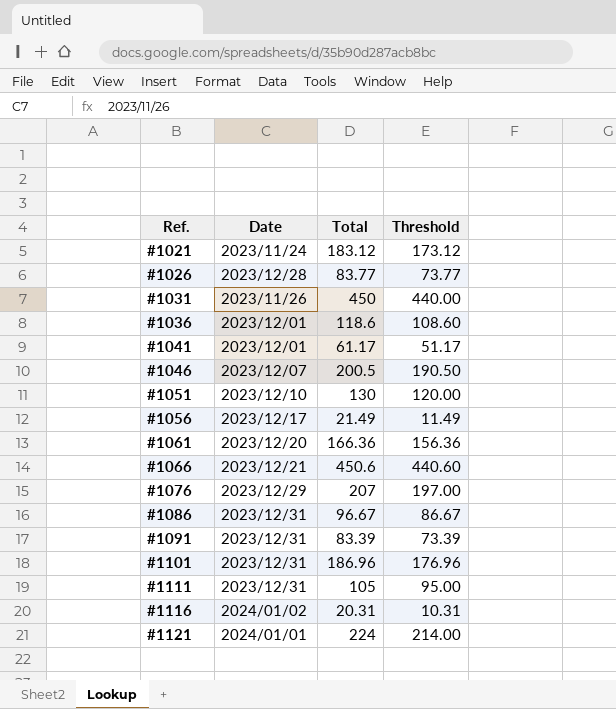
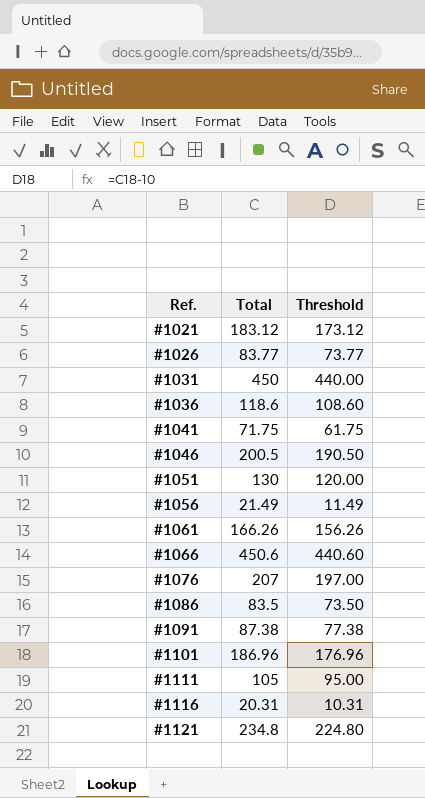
column Date | position: 2 -> none
#1041 | Total: 61.17 -> 71.75
#1041 | Threshold: 51.17 -> 61.75
#1061 | Total: 166.36 -> 166.26
#1061 | Threshold: 156.36 -> 156.26
#1086 | Total: 96.67 -> 83.5
#1086 | Threshold: 86.67 -> 73.50
#1091 | Total: 83.39 -> 87.38
#1091 | Threshold: 73.39 -> 77.38
#1121 | Total: 224 -> 234.8
#1121 | Threshold: 214.00 -> 224.80

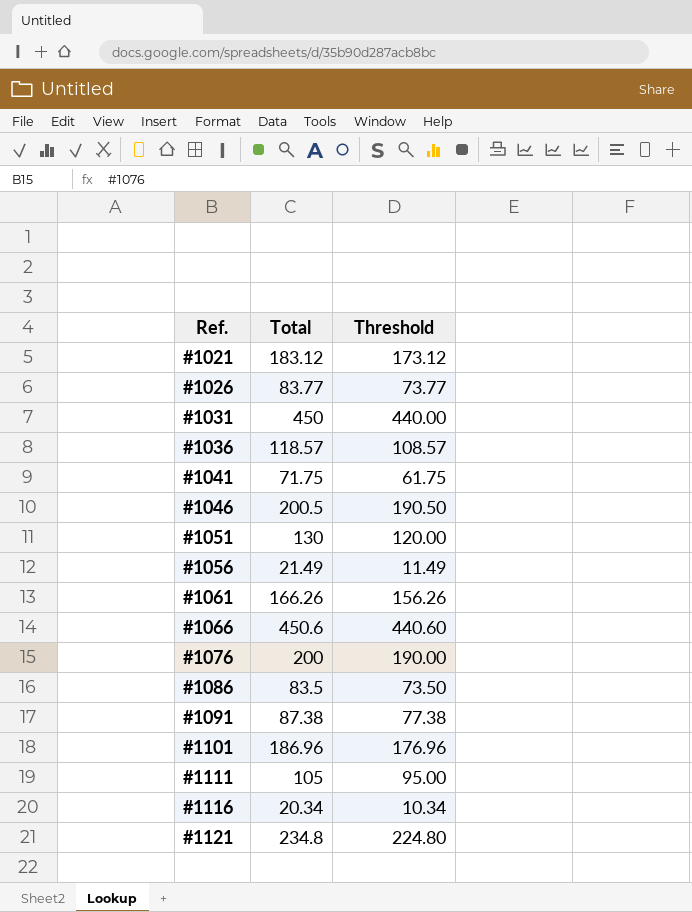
#1036 | Total: 118.6 -> 118.57
#1036 | Threshold: 108.60 -> 108.57
#1076 | Total: 207 -> 200
#1076 | Threshold: 197.00 -> 190.00
#1116 | Total: 20.31 -> 20.34
#1116 | Threshold: 10.31 -> 10.34

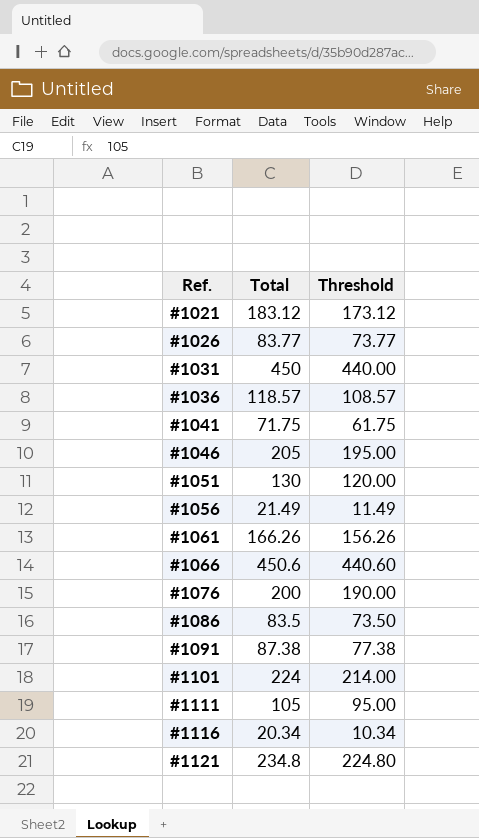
#1046 | Total: 200.5 -> 205
#1046 | Threshold: 190.50 -> 195.00
#1101 | Total: 186.96 -> 224
#1101 | Threshold: 176.96 -> 214.00

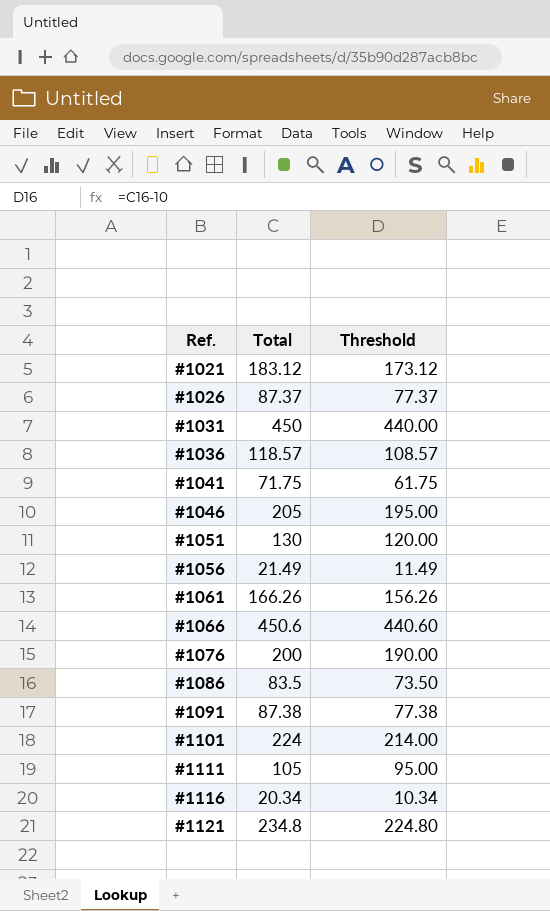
#1026 | Total: 83.77 -> 87.37
#1026 | Threshold: 73.77 -> 77.37

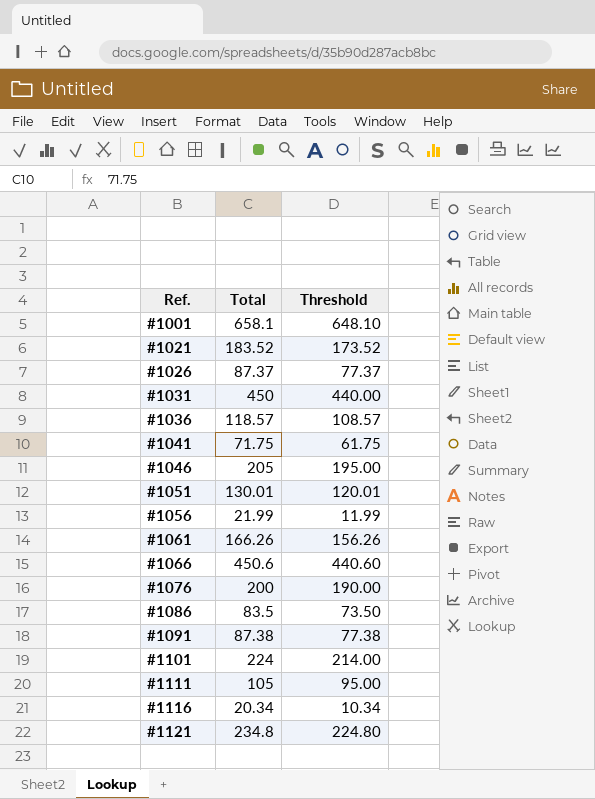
row #1001: none -> 658.1 | 648.10
#1021 | Total: 183.12 -> 183.52
#1021 | Threshold: 173.12 -> 173.52
#1051 | Total: 130 -> 130.01
#1051 | Threshold: 120.00 -> 120.01
#1056 | Total: 21.49 -> 21.99
#1056 | Threshold: 11.49 -> 11.99

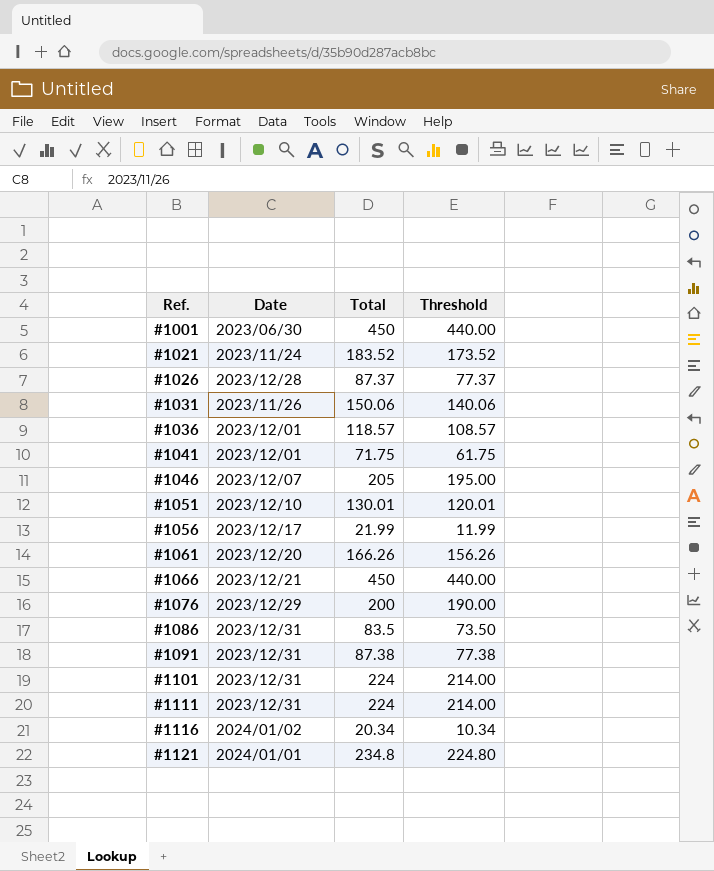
column Date | position: none -> 2
#1001 | Total: 658.1 -> 450
#1001 | Threshold: 648.10 -> 440.00
#1031 | Total: 450 -> 150.06
#1031 | Threshold: 440.00 -> 140.06
#1066 | Total: 450.6 -> 450
#1066 | Threshold: 440.60 -> 440.00
#1111 | Total: 105 -> 224
#1111 | Threshold: 95.00 -> 214.00

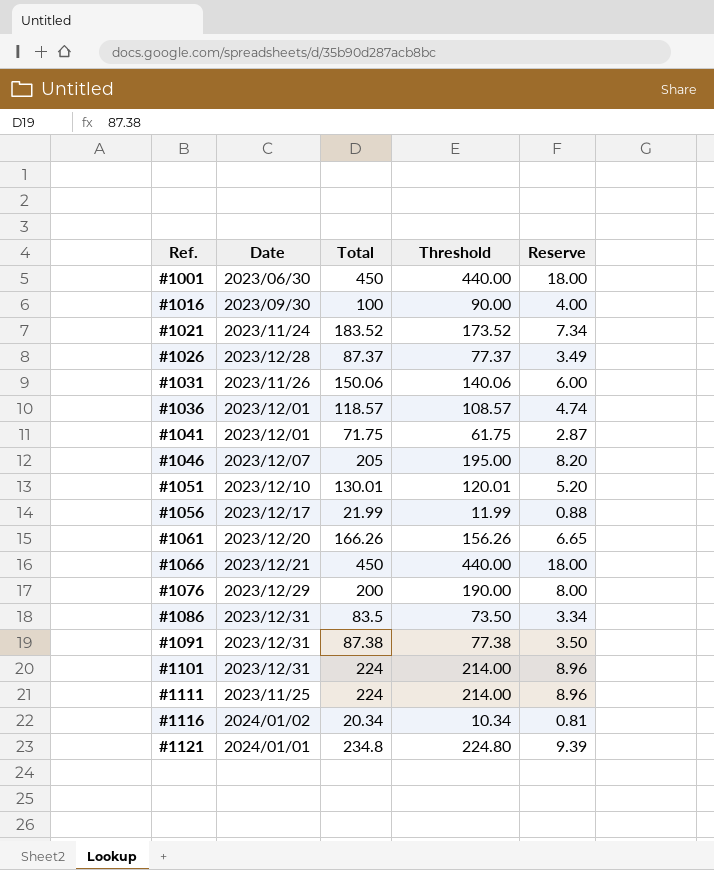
column Reserve | formula: none -> [Total] * 0.04
row #1016: none -> 2023/09/30 | 100 | 90.00 | 4.00
#1111 | Date: 2023/12/31 -> 2023/11/25

